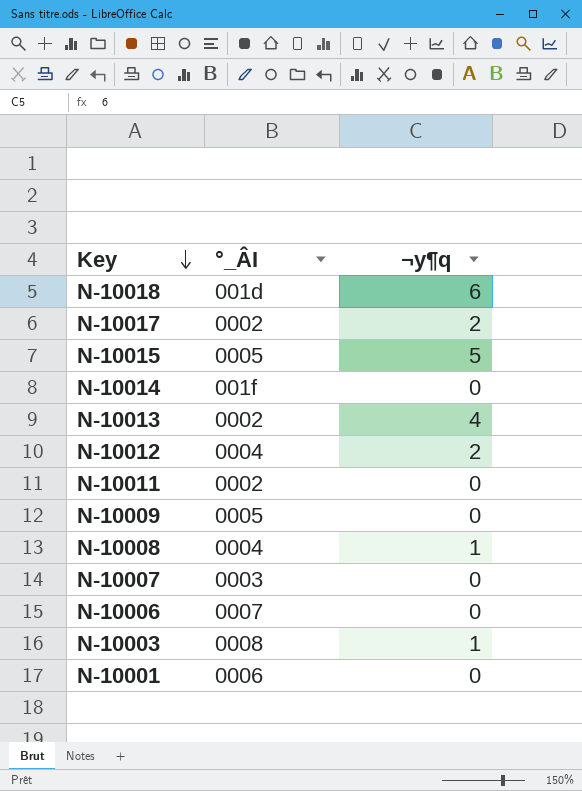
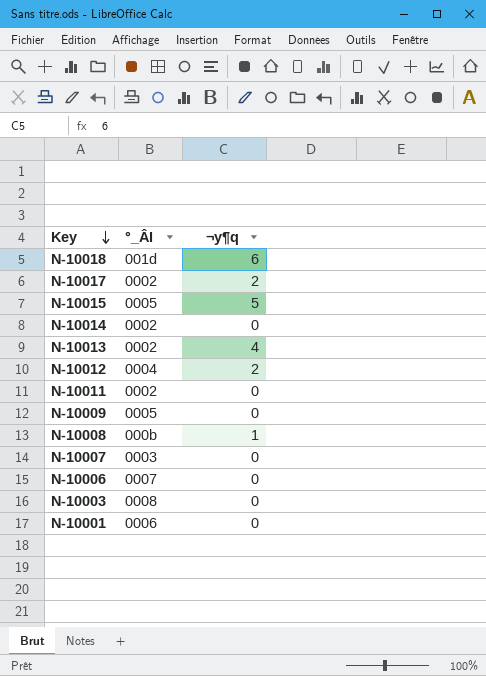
N-10014 | °_ÂI: 001f -> 0002
N-10008 | °_ÂI: 0004 -> 000b
N-10003 | ¬y¶q: 1 -> 0

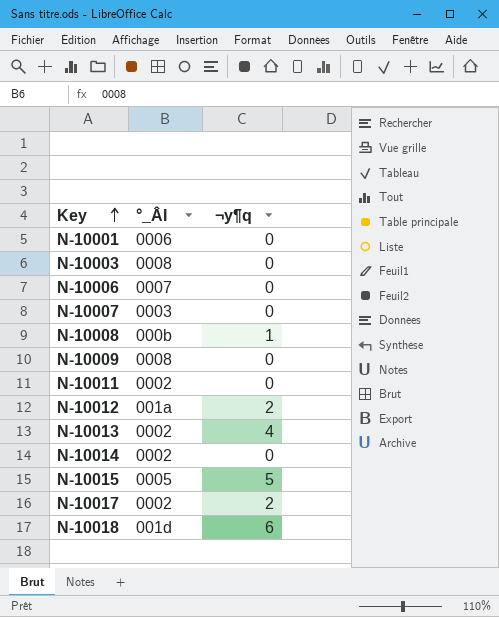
row order: Key descending -> Key ascending
N-10009 | °_ÂI: 0005 -> 0008
N-10012 | °_ÂI: 0004 -> 001a

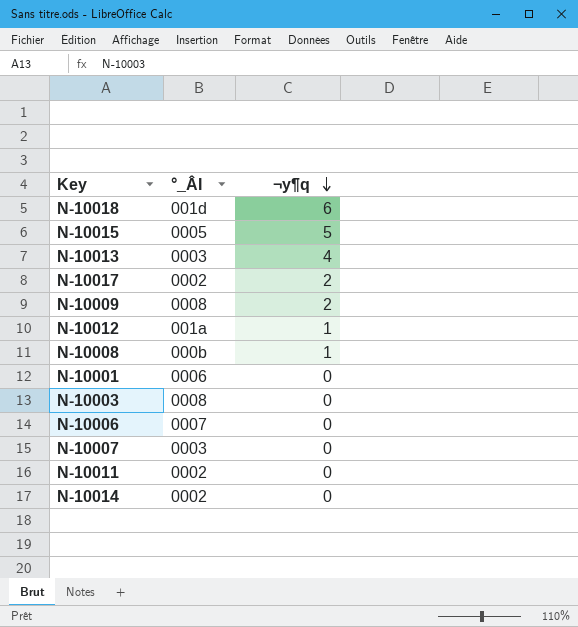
row order: Key ascending -> ¬y¶q descending
N-10013 | °_ÂI: 0002 -> 0003
N-10009 | ¬y¶q: 0 -> 2
N-10012 | ¬y¶q: 2 -> 1

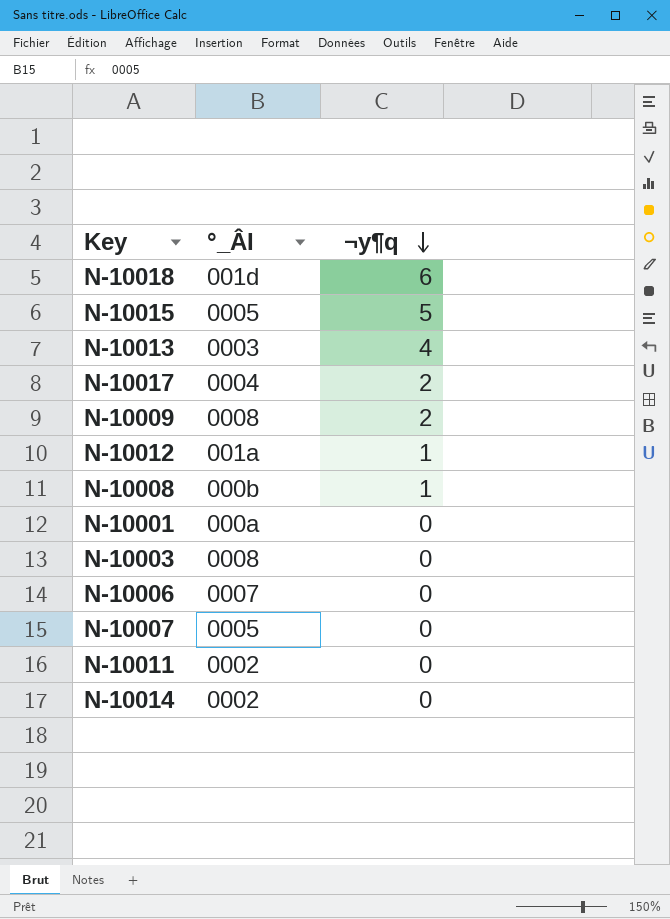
N-10017 | °_ÂI: 0002 -> 0004
N-10001 | °_ÂI: 0006 -> 000a
N-10007 | °_ÂI: 0003 -> 0005

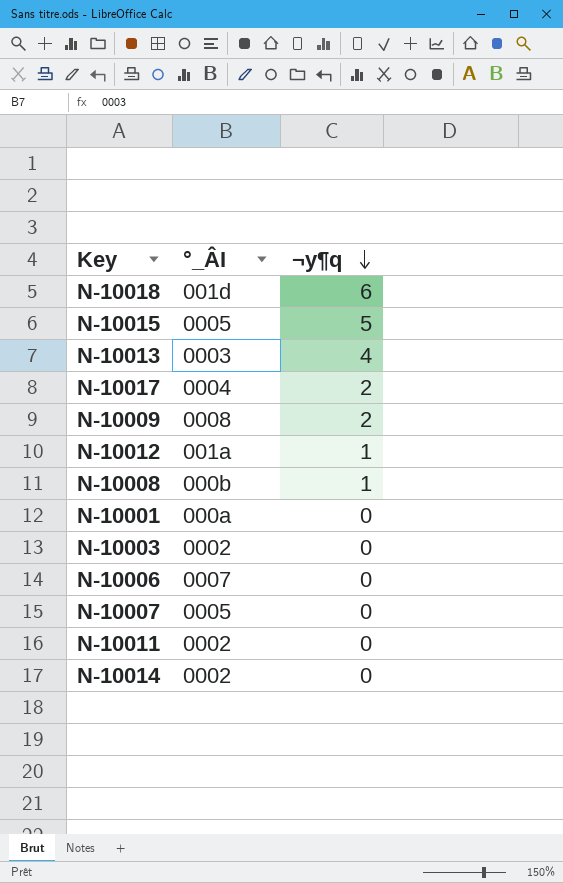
N-10003 | °_ÂI: 0008 -> 0002

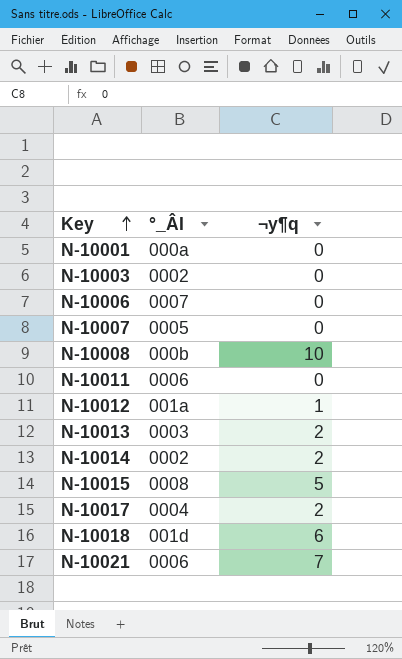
row order: ¬y¶q descending -> Key ascending
row N-10009: 0008 | 2 -> none
N-10008 | ¬y¶q: 1 -> 10
N-10011 | °_ÂI: 0002 -> 0006
N-10013 | ¬y¶q: 4 -> 2
N-10014 | ¬y¶q: 0 -> 2
N-10015 | °_ÂI: 0005 -> 0008
row N-10021: none -> 0006 | 7

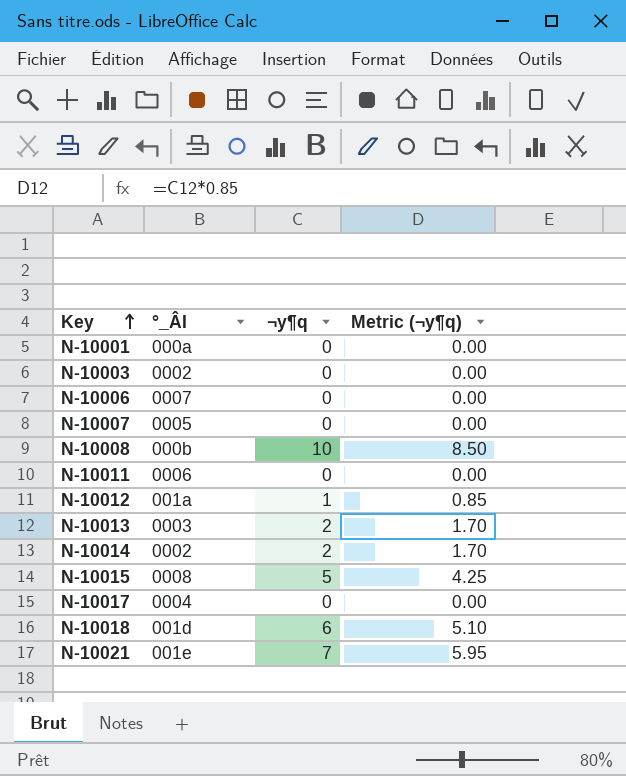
column Metric (¬y¶q) | formula: none -> [¬y¶q] * 0.85
N-10017 | ¬y¶q: 2 -> 0
N-10021 | °_ÂI: 0006 -> 001e

